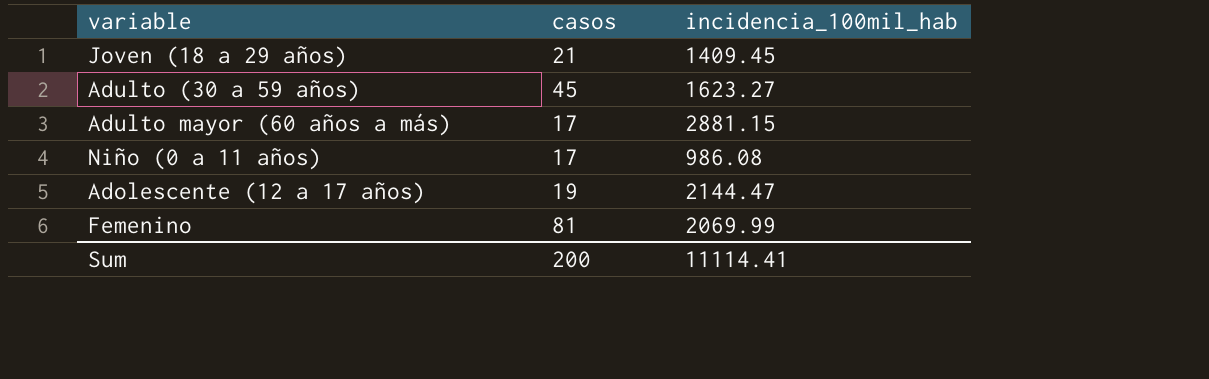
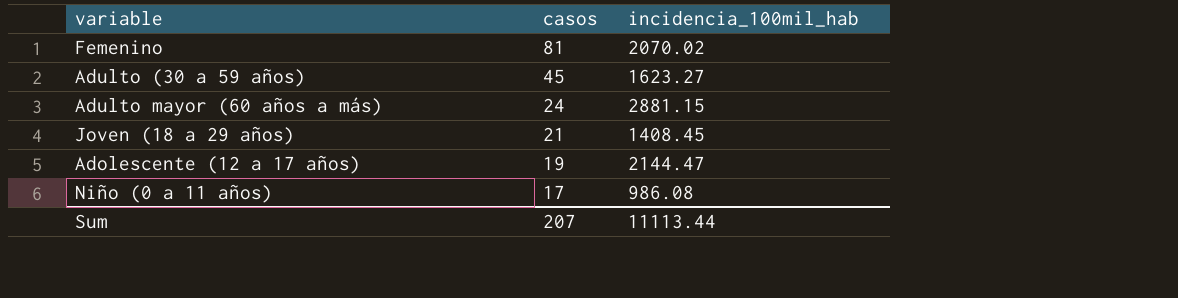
row order: none -> casos descending
Femenino | incidencia_100mil_hab: 2069.99 -> 2070.02
Adulto mayor (60 años a más) | casos: 17 -> 24
Joven (18 a 29 años) | incidencia_100mil_hab: 1409.45 -> 1408.45
Sum | casos: 200 -> 207
Sum | incidencia_100mil_hab: 11114.41 -> 11113.44

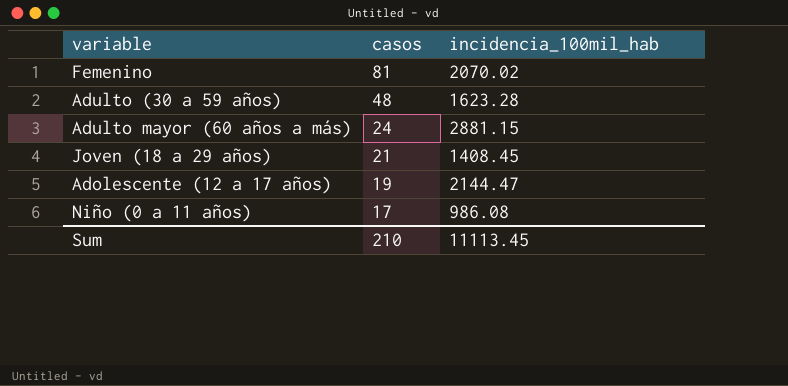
Adulto (30 a 59 años) | casos: 45 -> 48
Adulto (30 a 59 años) | incidencia_100mil_hab: 1623.27 -> 1623.28
Sum | casos: 207 -> 210
Sum | incidencia_100mil_hab: 11113.44 -> 11113.45

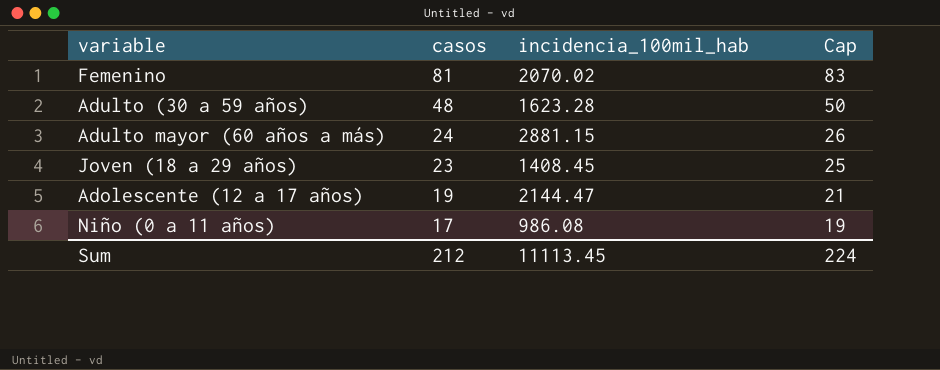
column Cap | formula: none -> [casos] + 2
Joven (18 a 29 años) | casos: 21 -> 23
Sum | casos: 210 -> 212

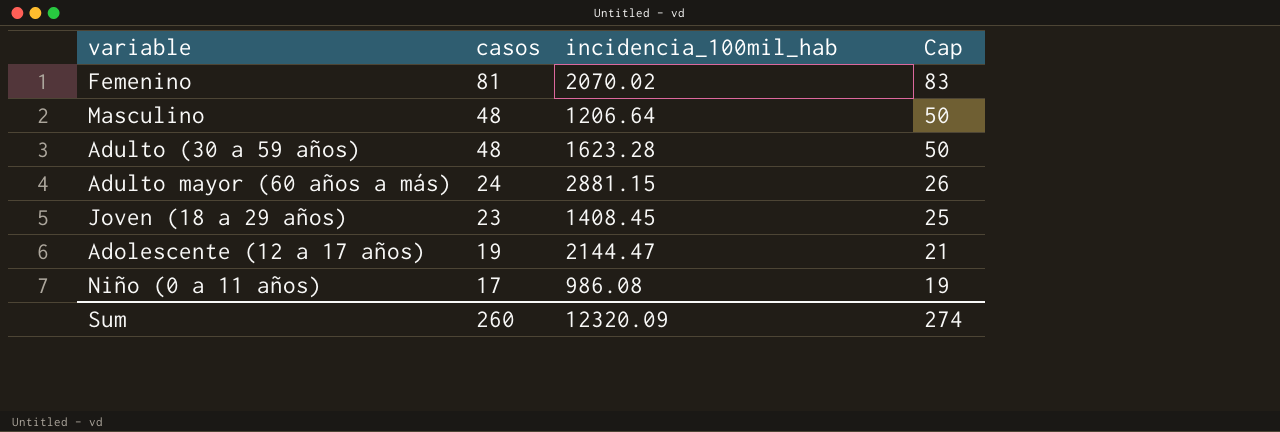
row Masculino: none -> 48 | 1206.64 | 50
Sum | casos: 212 -> 260
Sum | incidencia_100mil_hab: 11113.45 -> 12320.09
Sum | Cap: 224 -> 274

